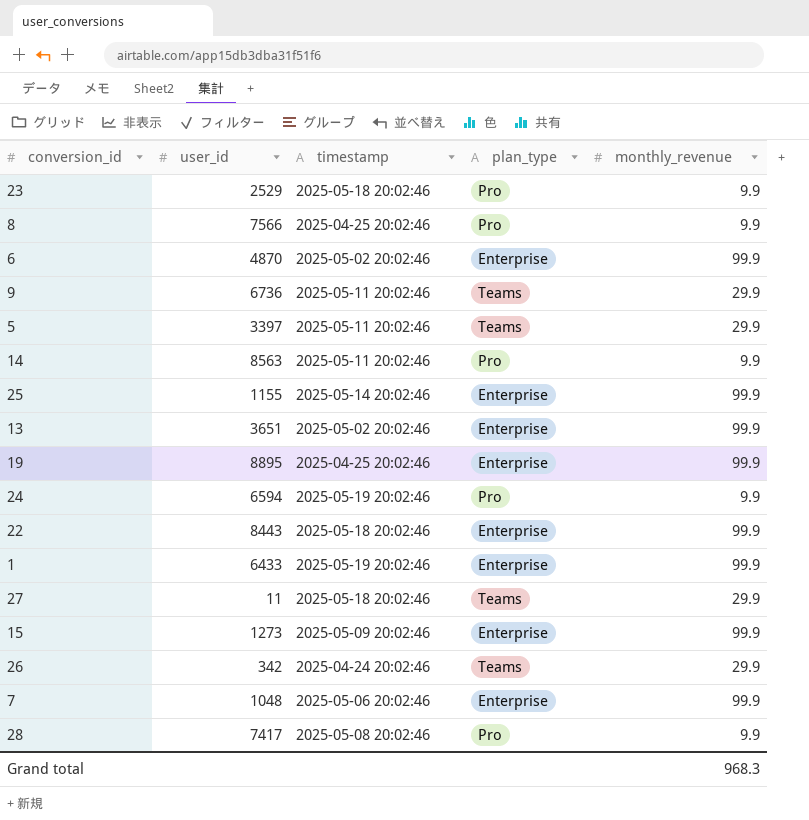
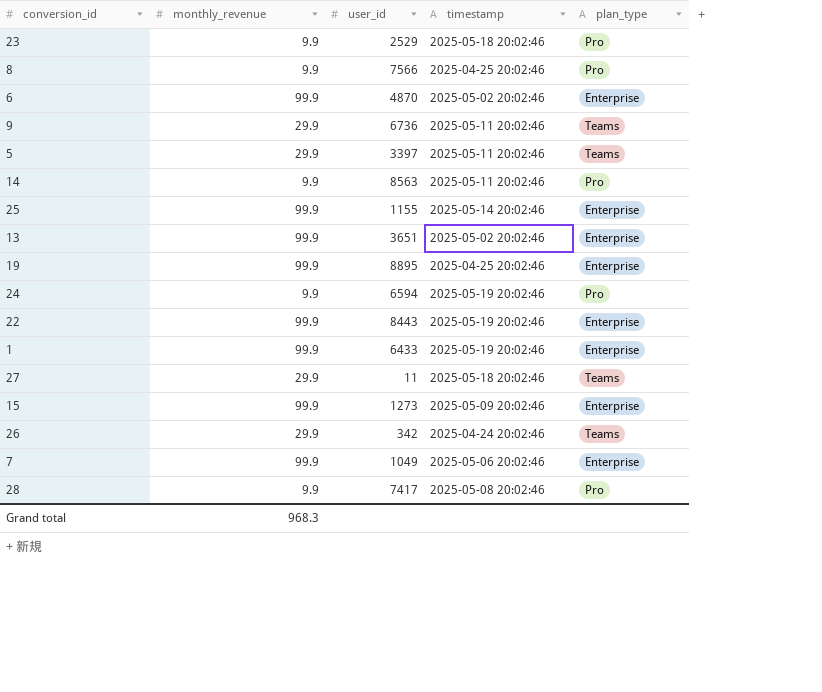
column monthly_revenue | position: 5 -> 2
22 | timestamp: 2025-05-18 20:02:46 -> 2025-05-19 20:02:46
7 | user_id: 1048 -> 1049

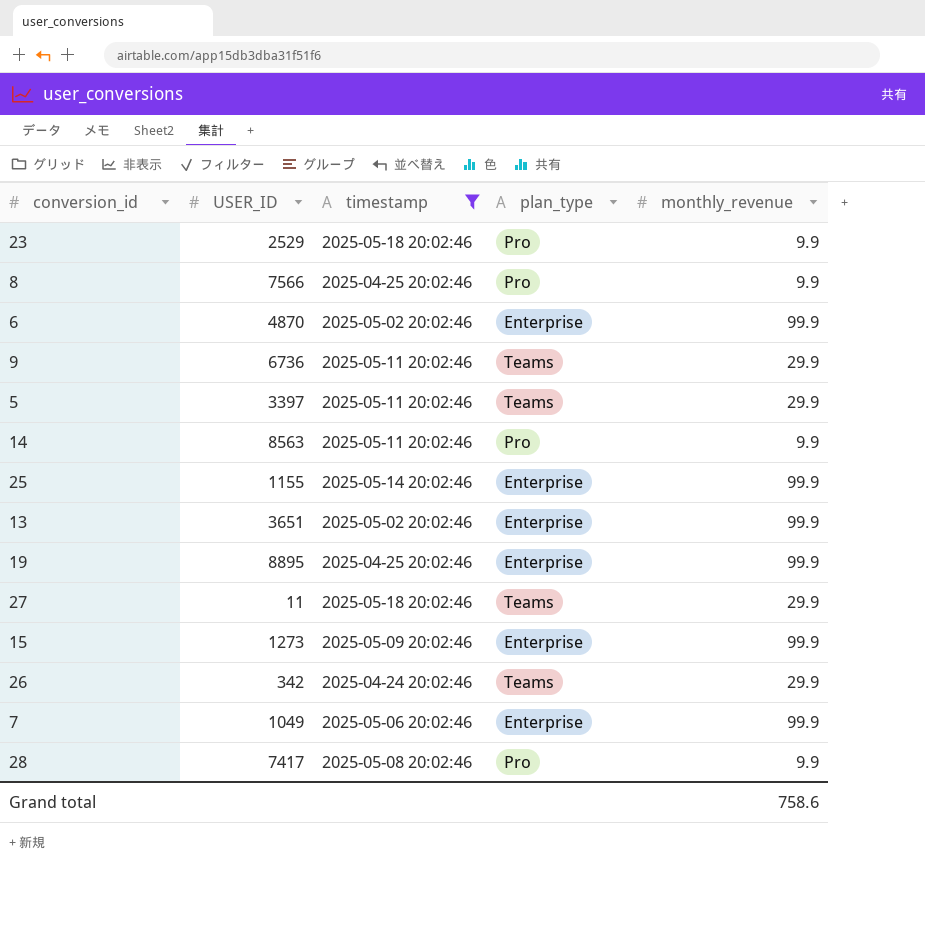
filter: none -> timestamp != 2025-05-19 20:02:46
column name: user_id -> USER_ID
column monthly_revenue | position: 2 -> 5
Grand total | monthly_revenue: 968.3 -> 758.6

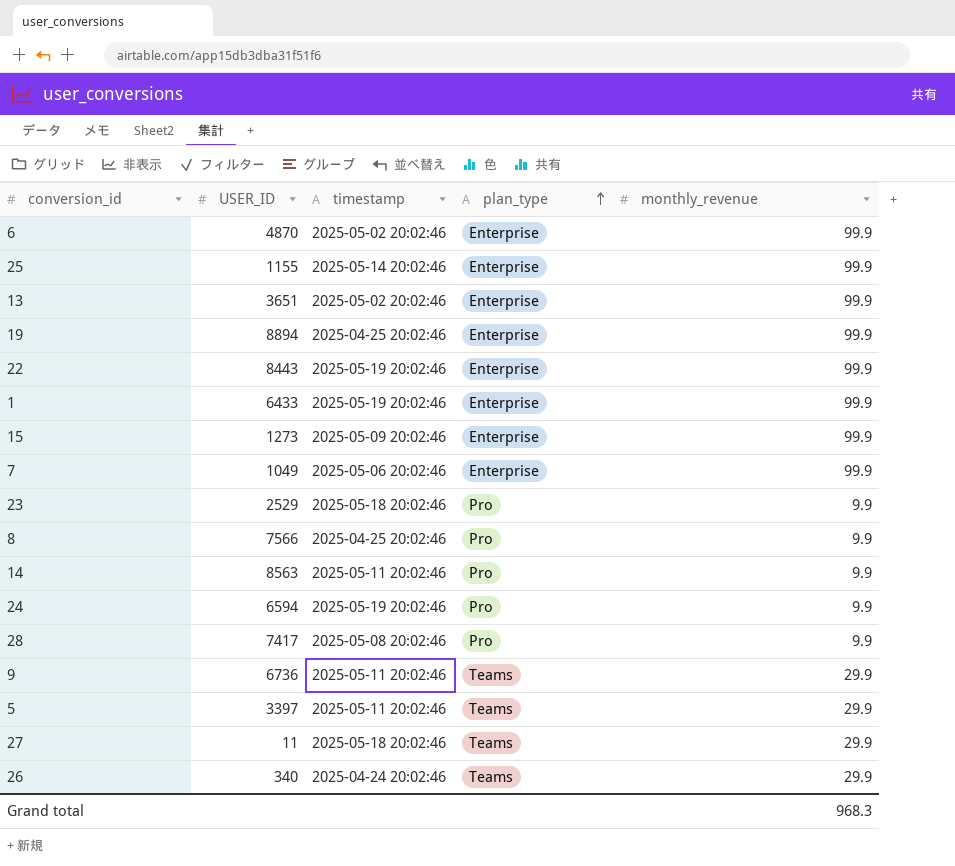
filter: timestamp != 2025-05-19 20:02:46 -> none
row order: none -> plan_type ascending
19 | USER_ID: 8895 -> 8894
26 | USER_ID: 342 -> 340
Grand total | monthly_revenue: 758.6 -> 968.3

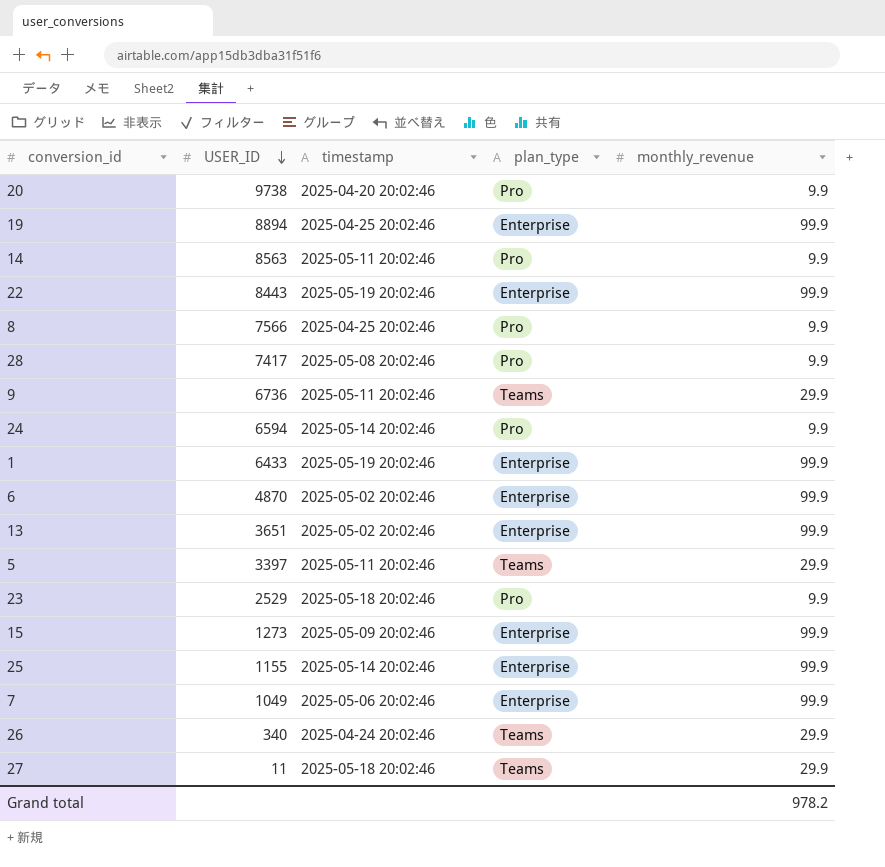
row order: plan_type ascending -> USER_ID descending
row 20: none -> 9738 | 2025-04-20 20:02:46 | Pro | 9.9
24 | timestamp: 2025-05-19 20:02:46 -> 2025-05-14 20:02:46
Grand total | monthly_revenue: 968.3 -> 978.2

